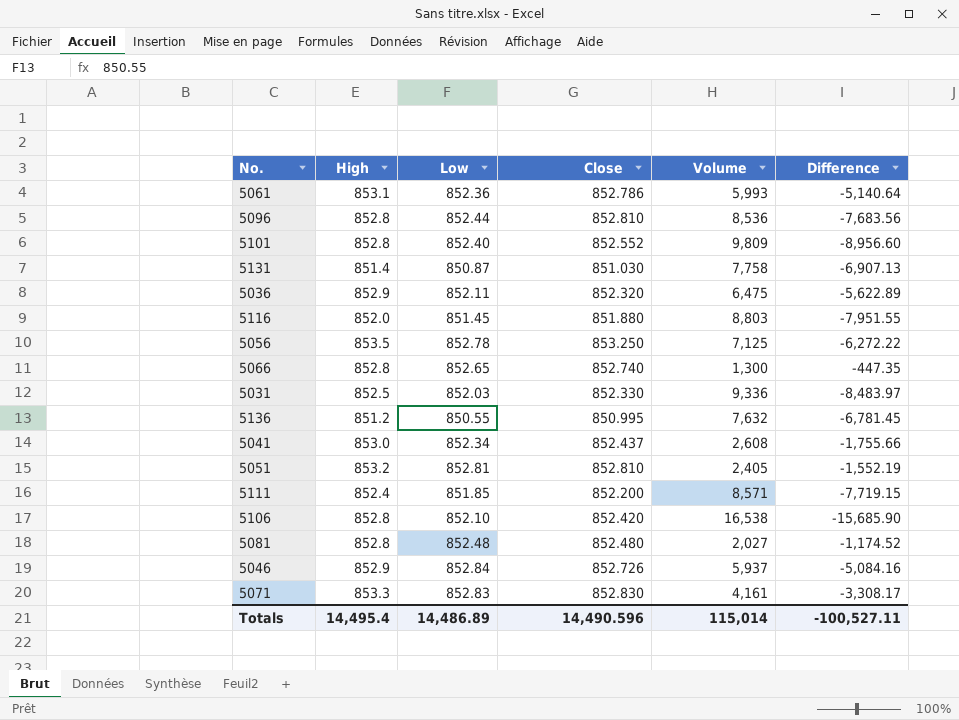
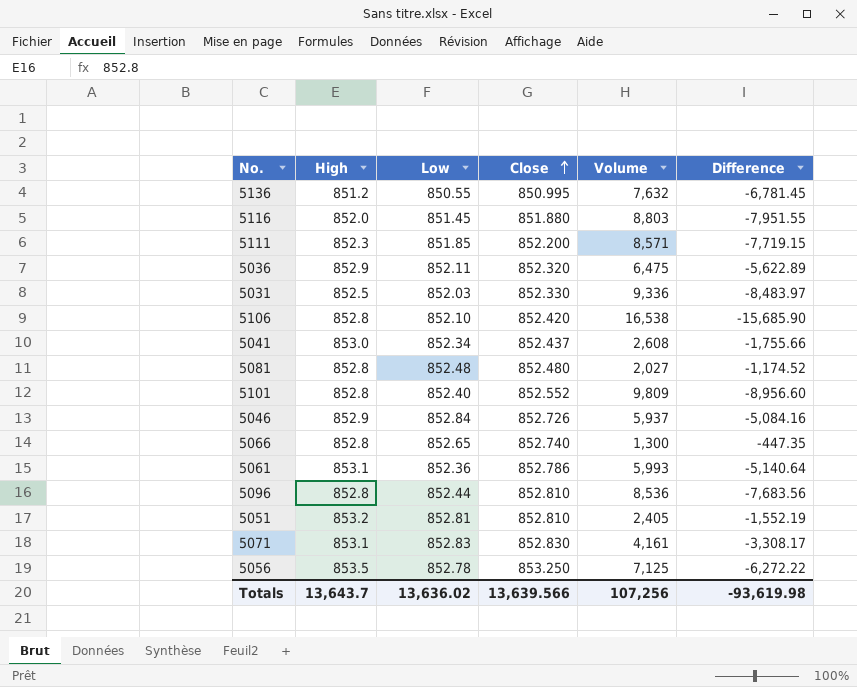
row order: none -> Close ascending
row 5131: 851.4 | 850.87 | 851.030 | 7,758 | -6,907.13 -> none
5111 | High: 852.4 -> 852.3
5071 | High: 853.3 -> 853.1
Totals | High: 14,495.4 -> 13,643.7
Totals | Low: 14,486.89 -> 13,636.02
Totals | Close: 14,490.596 -> 13,639.566
Totals | Volume: 115,014 -> 107,256
Totals | Difference: -100,527.11 -> -93,619.98

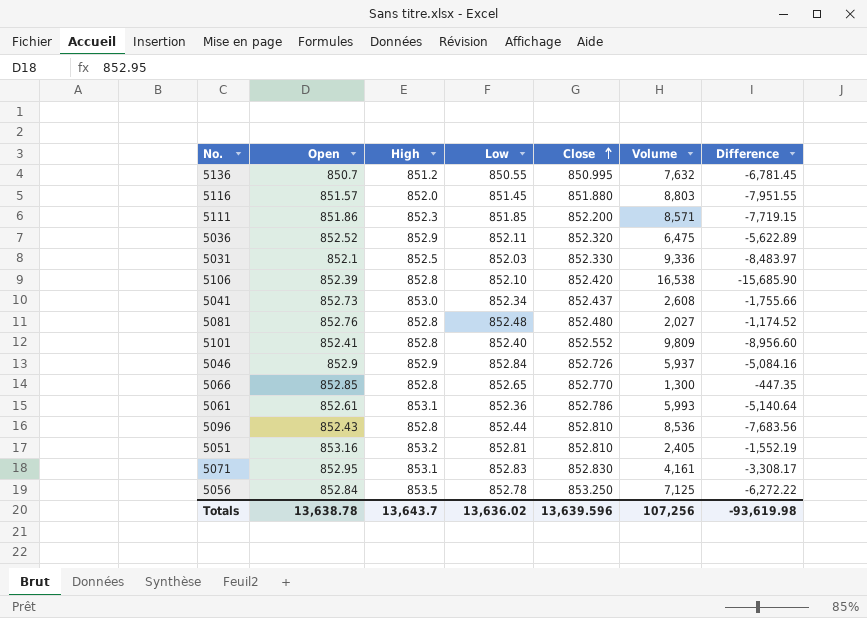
column Open | position: none -> 2
5066 | Close: 852.740 -> 852.770
Totals | Close: 13,639.566 -> 13,639.596

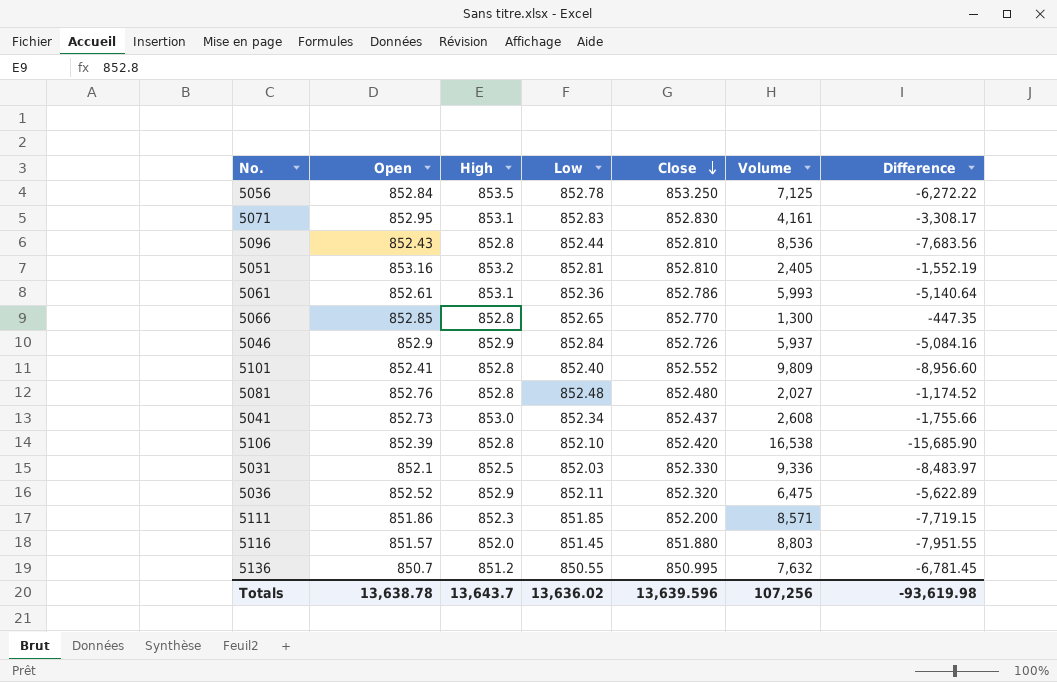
row order: Close ascending -> Close descending

